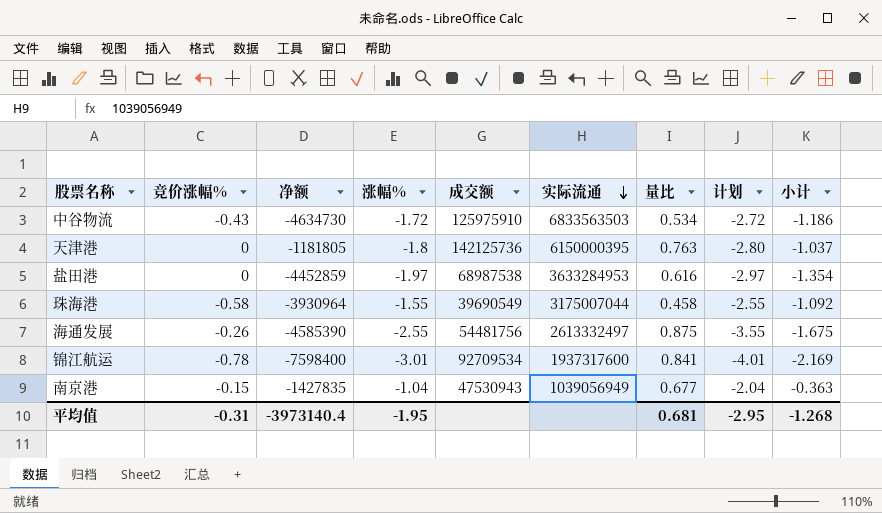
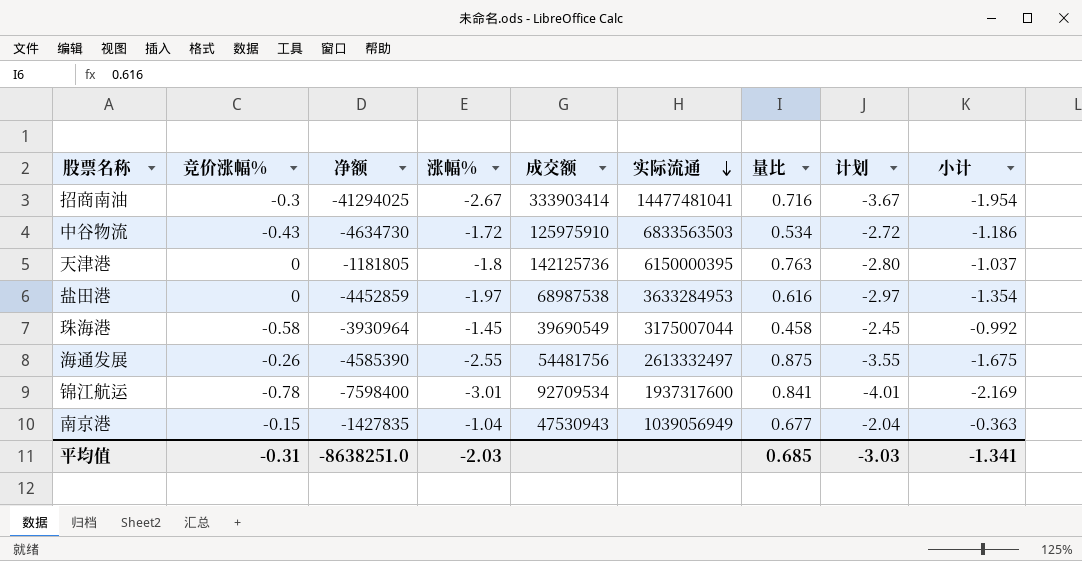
row 招商南油: none -> -0.3 | -41294025 | -2.67 | 333903414 | 14477481041 | 0.716 | -3.67 | -1.954
珠海港 | 涨幅%: -1.55 -> -1.45
珠海港 | 计划: -2.55 -> -2.45
珠海港 | 小计: -1.092 -> -0.992
平均值 | 净额: -3973140.4 -> -8638251.0
平均值 | 涨幅%: -1.95 -> -2.03
平均值 | 量比: 0.681 -> 0.685
平均值 | 计划: -2.95 -> -3.03
平均值 | 小计: -1.268 -> -1.341

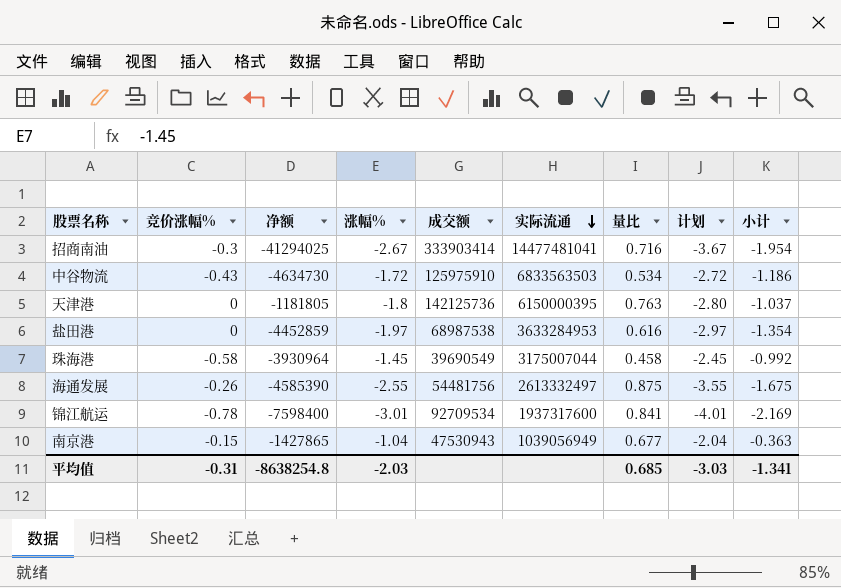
南京港 | 净额: -1427835 -> -1427865
平均值 | 净额: -8638251.0 -> -8638254.8

